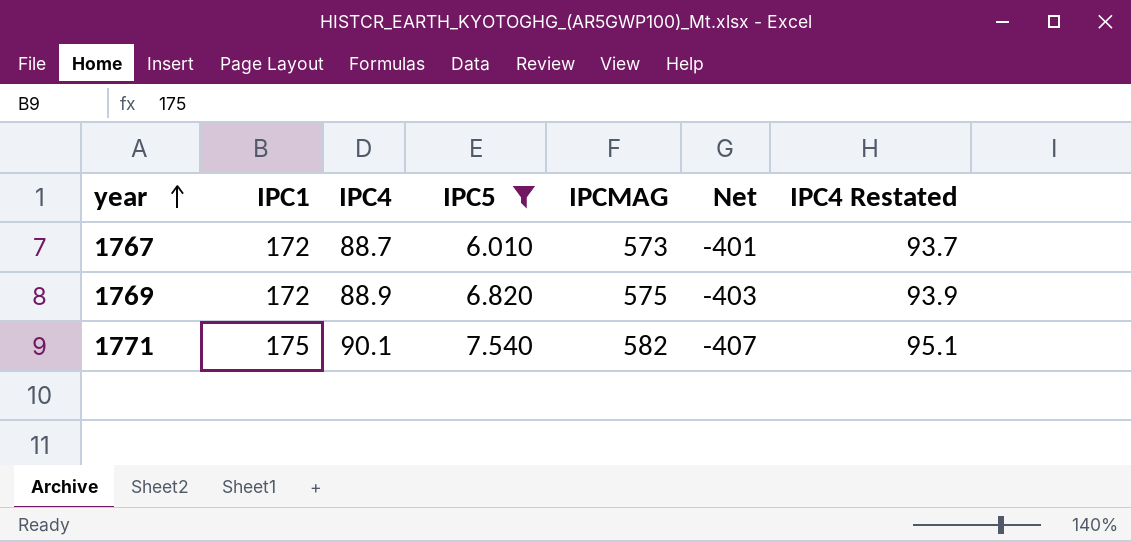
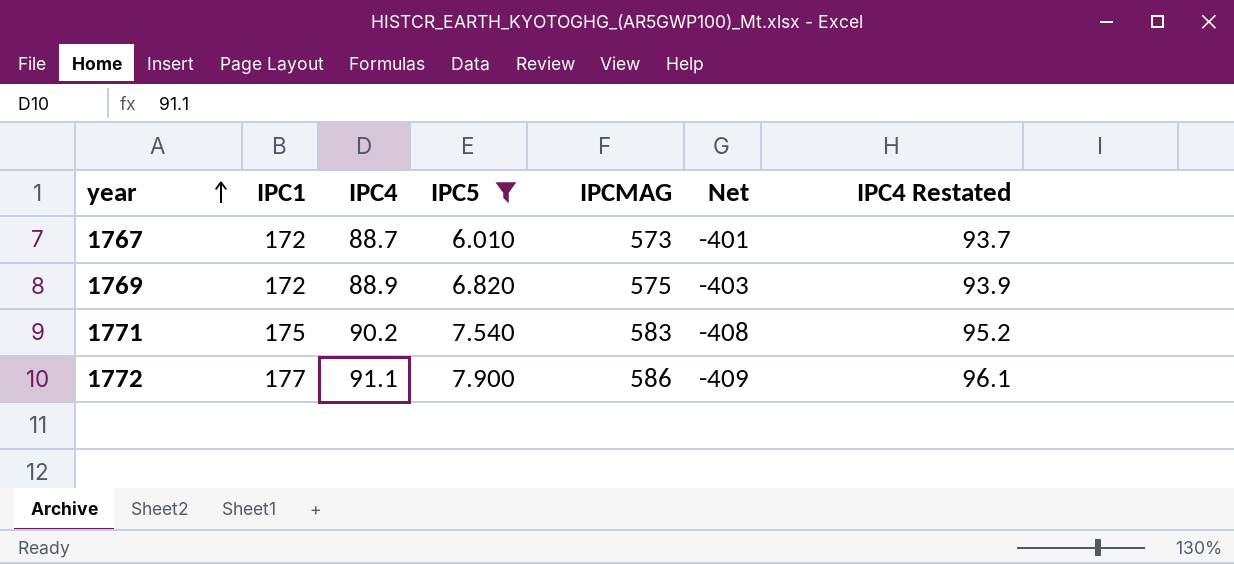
1771 | IPC4: 90.1 -> 90.2
1771 | IPCMAG: 582 -> 583
1771 | Net: -407 -> -408
1771 | IPC4 Restated: 95.1 -> 95.2
row 1772: none -> 177 | 91.1 | 7.900 | 586 | -409 | 96.1

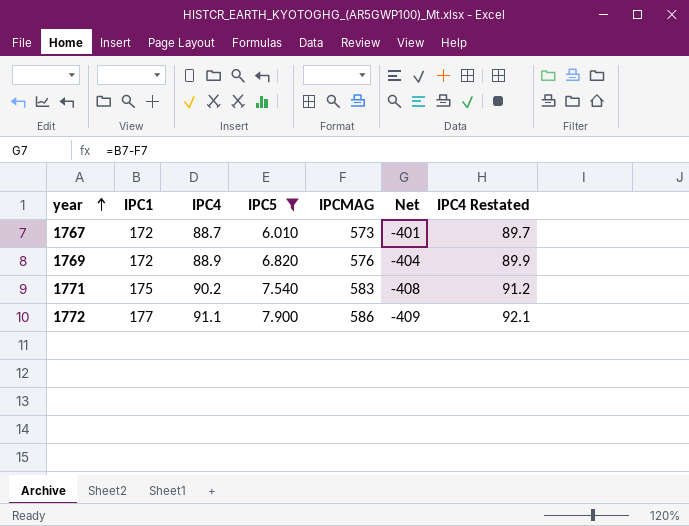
column IPC4 Restated | formula: [IPC4] + 5 -> [IPC4] + 1
1769 | IPCMAG: 575 -> 576
1769 | Net: -403 -> -404

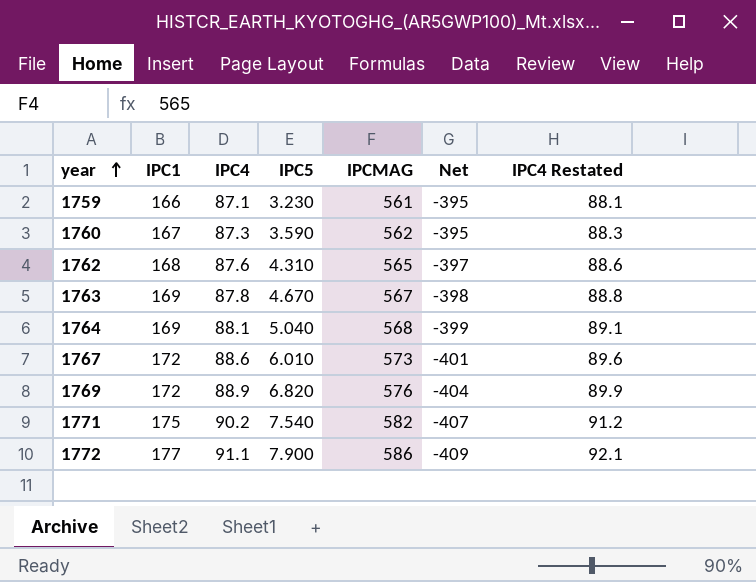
filter: IPC5 >= 6.010 -> none
1767 | IPC4: 88.7 -> 88.6
1767 | IPC4 Restated: 89.7 -> 89.6
1771 | IPCMAG: 583 -> 582
1771 | Net: -408 -> -407

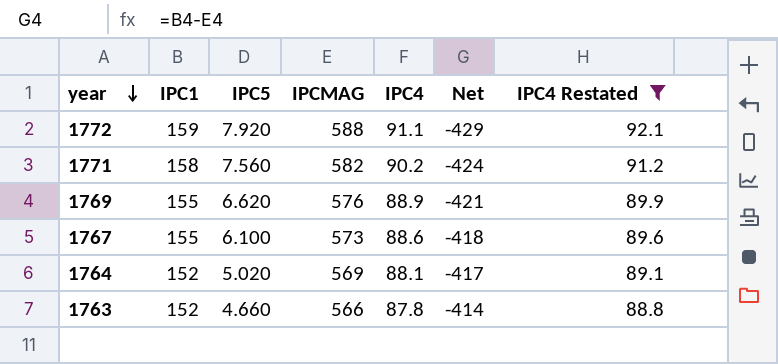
filter: none -> IPC4 Restated >= 88.8
row order: year ascending -> year descending
column IPC4 | position: 3 -> 5
1772 | IPC1: 177 -> 159
1772 | IPC5: 7.900 -> 7.920
1772 | IPCMAG: 586 -> 588
1772 | Net: -409 -> -429
1771 | IPC1: 175 -> 158
1771 | IPC5: 7.540 -> 7.560
1771 | Net: -407 -> -424
1769 | IPC1: 172 -> 155
1769 | IPC5: 6.820 -> 6.620
1769 | Net: -404 -> -421
1767 | IPC1: 172 -> 155
1767 | IPC5: 6.010 -> 6.100
1767 | Net: -401 -> -418
1764 | IPC1: 169 -> 152
1764 | IPC5: 5.040 -> 5.020
1764 | IPCMAG: 568 -> 569
1764 | Net: -399 -> -417
1763 | IPC1: 169 -> 152
1763 | IPC5: 4.670 -> 4.660
1763 | IPCMAG: 567 -> 566
1763 | Net: -398 -> -414

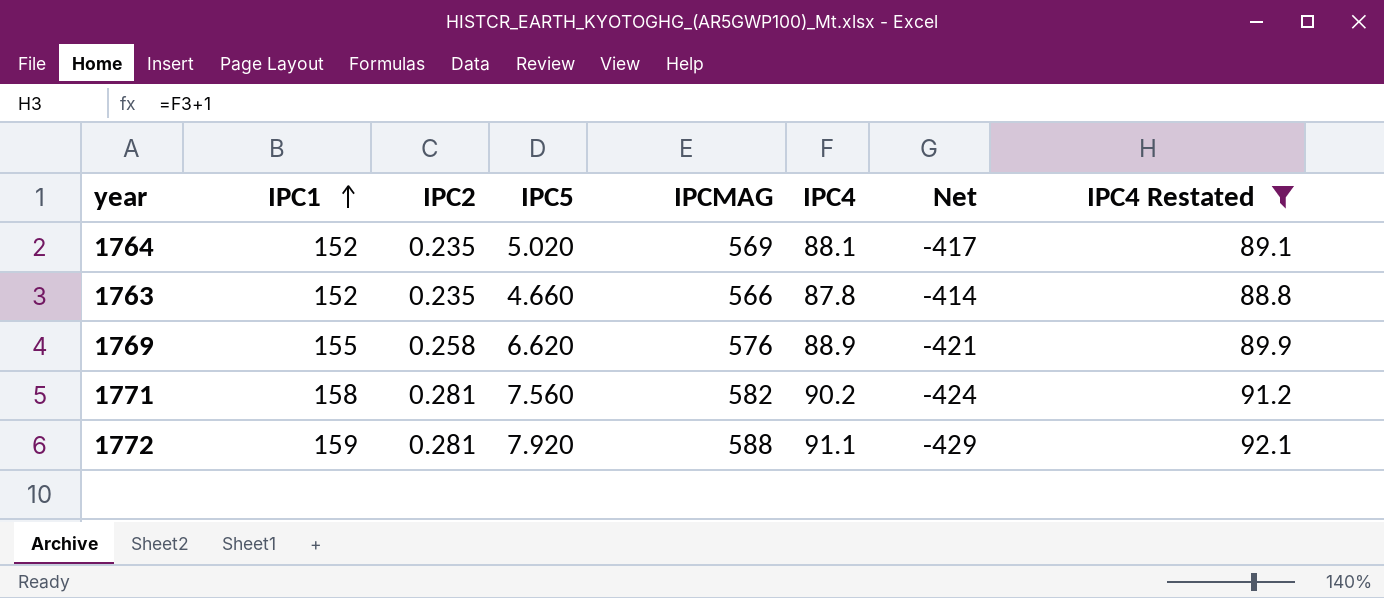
row order: year descending -> IPC1 ascending
column IPC2 | position: none -> 3
row 1767: 155 | 6.100 | 573 | 88.6 | -418 | 89.6 -> none

